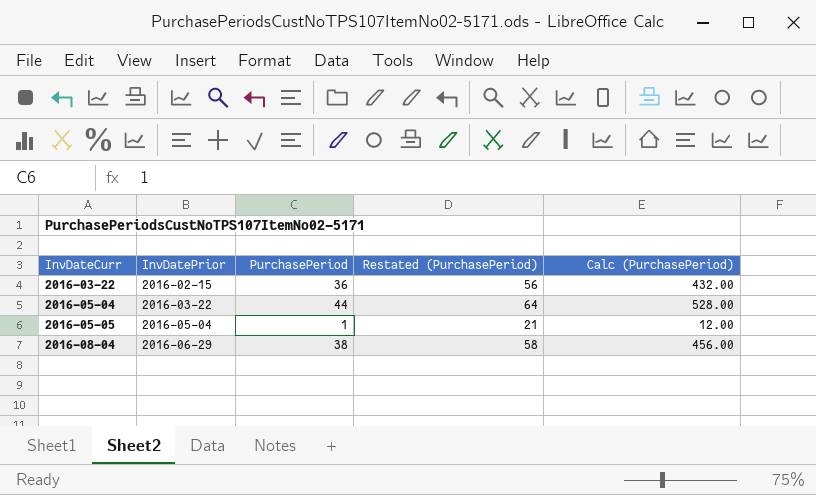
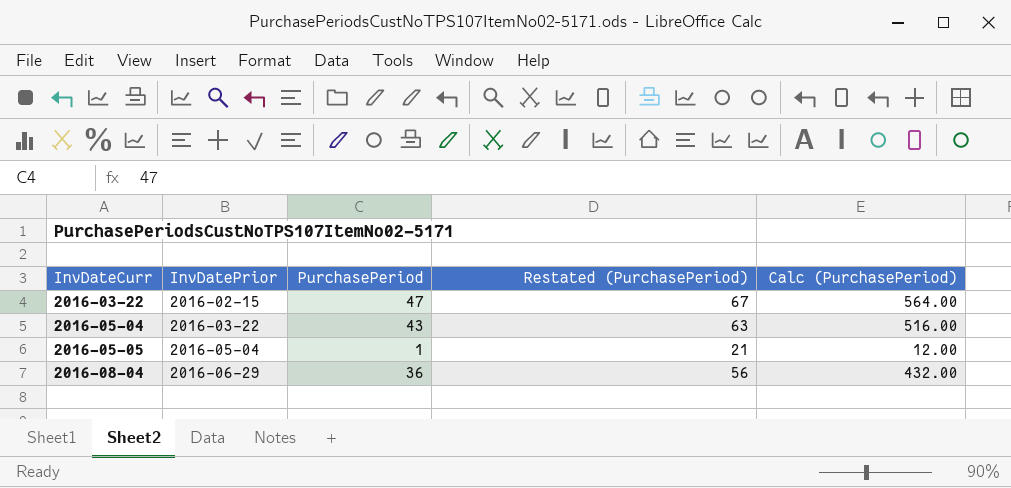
2016-03-22 | PurchasePeriod: 36 -> 47
2016-03-22 | Restated (PurchasePeriod): 56 -> 67
2016-03-22 | Calc (PurchasePeriod): 432.00 -> 564.00
2016-05-04 | PurchasePeriod: 44 -> 43
2016-05-04 | Restated (PurchasePeriod): 64 -> 63
2016-05-04 | Calc (PurchasePeriod): 528.00 -> 516.00
2016-08-04 | PurchasePeriod: 38 -> 36
2016-08-04 | Restated (PurchasePeriod): 58 -> 56
2016-08-04 | Calc (PurchasePeriod): 456.00 -> 432.00

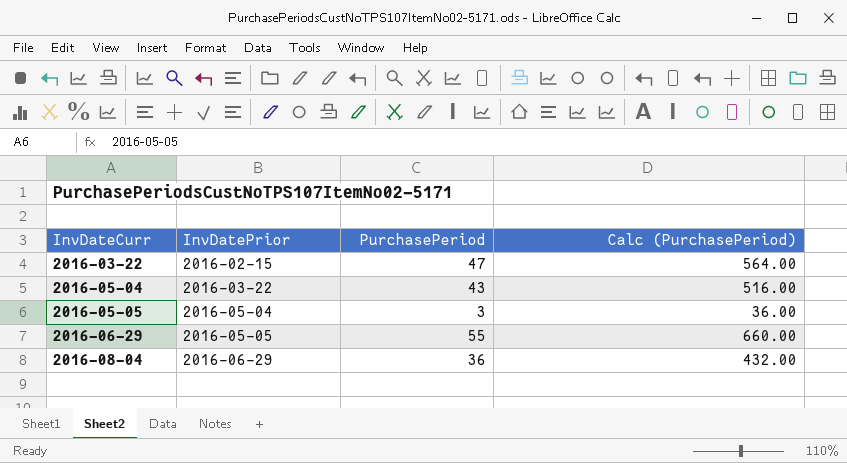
column Restated (PurchasePeriod) | formula: [PurchasePeriod] + 20 -> none
2016-05-05 | PurchasePeriod: 1 -> 3
2016-05-05 | Calc (PurchasePeriod): 12.00 -> 36.00
row 2016-06-29: none -> 2016-05-05 | 55 | 660.00

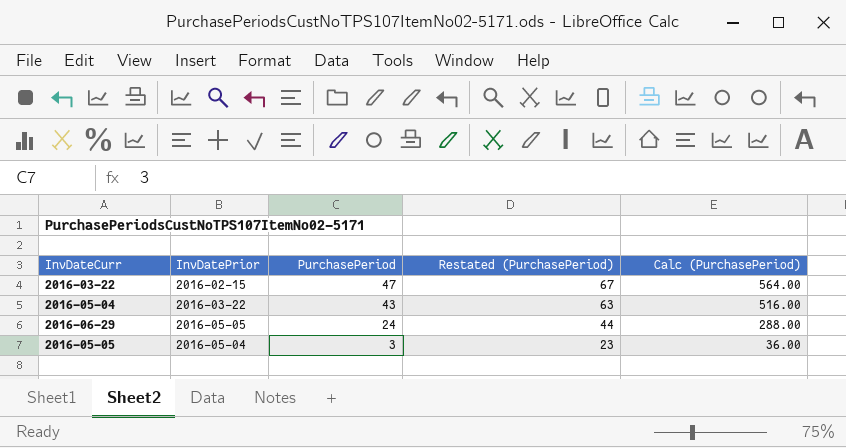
row order: InvDateCurr ascending -> PurchasePeriod descending
column Restated (PurchasePeriod) | formula: none -> [PurchasePeriod] + 20
row 2016-08-04: 2016-06-29 | 36 | 432.00 -> none
2016-06-29 | PurchasePeriod: 55 -> 24
2016-06-29 | Calc (PurchasePeriod): 660.00 -> 288.00

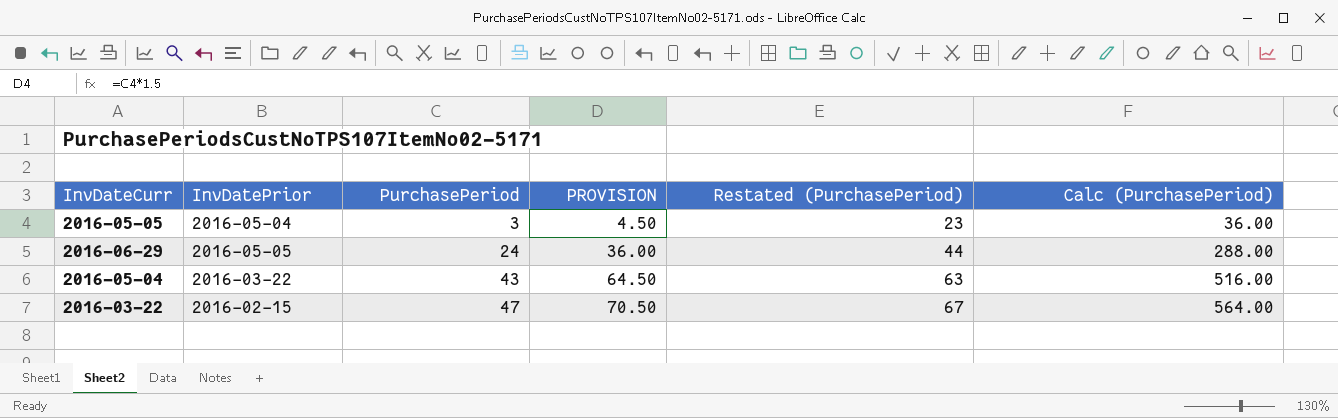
row order: PurchasePeriod descending -> PurchasePeriod ascending
column PROVISION | formula: none -> [PurchasePeriod] * 1.5

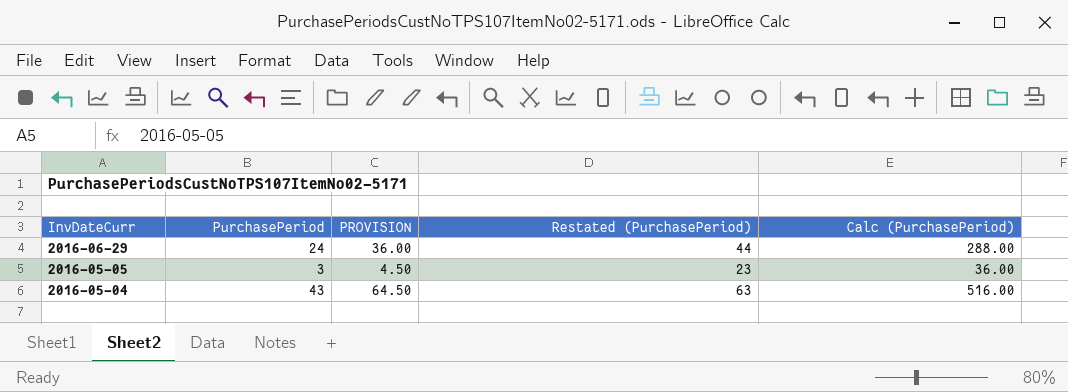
row order: PurchasePeriod ascending -> InvDateCurr descending
column InvDatePrior | position: 2 -> none
row 2016-03-22: 2016-02-15 | 47 | 70.50 | 67 | 564.00 -> none

